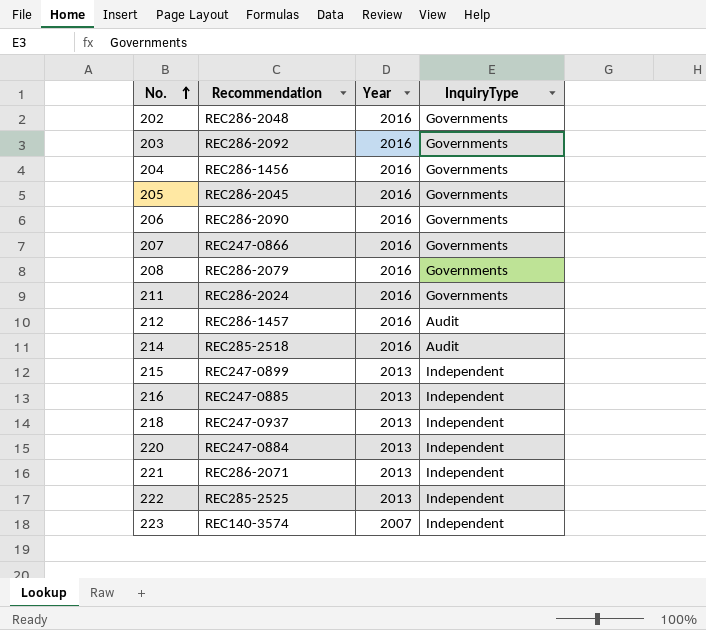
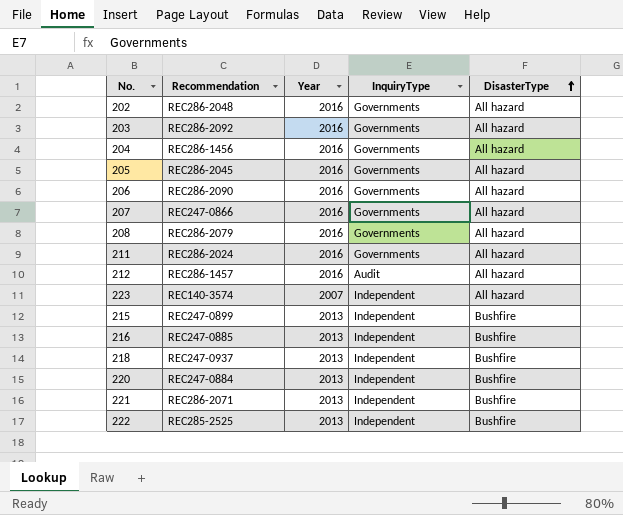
row order: No. ascending -> DisasterType ascending
column DisasterType | position: none -> 5
row 214: REC285-2518 | 2016 | Audit -> none

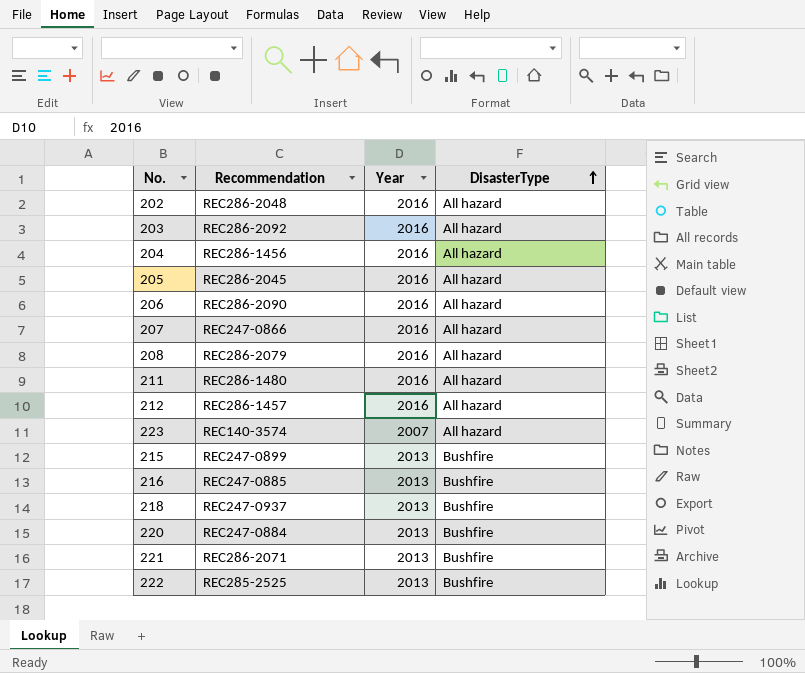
column InquiryType | position: 4 -> none
211 | Recommendation: REC286-2024 -> REC286-1480

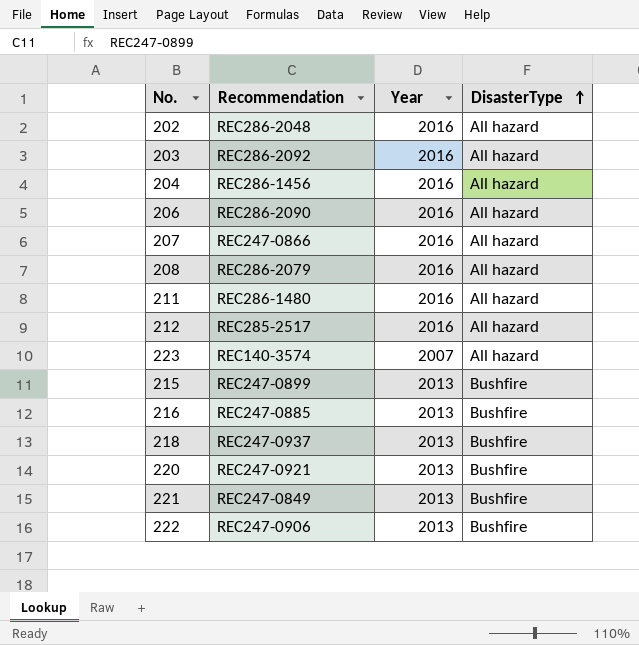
row 205: REC286-2045 | 2016 | All hazard -> none
212 | Recommendation: REC286-1457 -> REC285-2517
220 | Recommendation: REC247-0884 -> REC247-0921
221 | Recommendation: REC286-2071 -> REC247-0849
222 | Recommendation: REC285-2525 -> REC247-0906

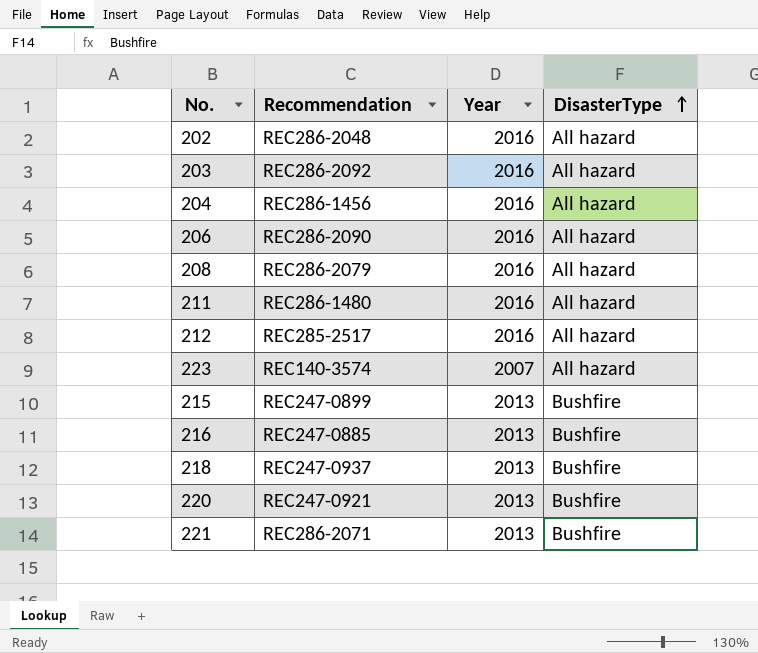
row 207: REC247-0866 | 2016 | All hazard -> none
row 222: REC247-0906 | 2013 | Bushfire -> none
221 | Recommendation: REC247-0849 -> REC286-2071

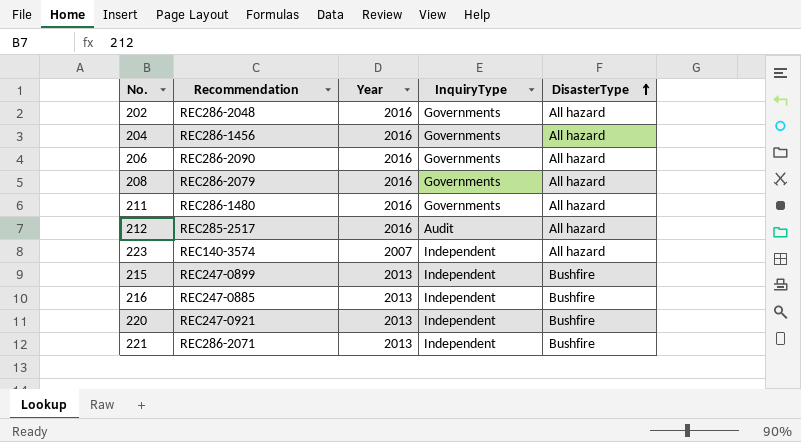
column InquiryType | position: none -> 4
row 203: REC286-2092 | 2016 | All hazard -> none
row 218: REC247-0937 | 2013 | Bushfire -> none

